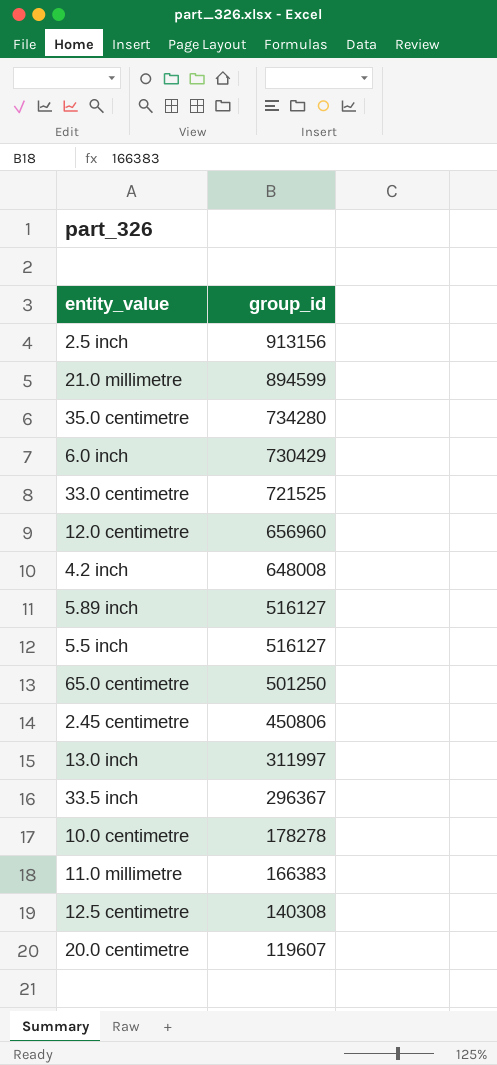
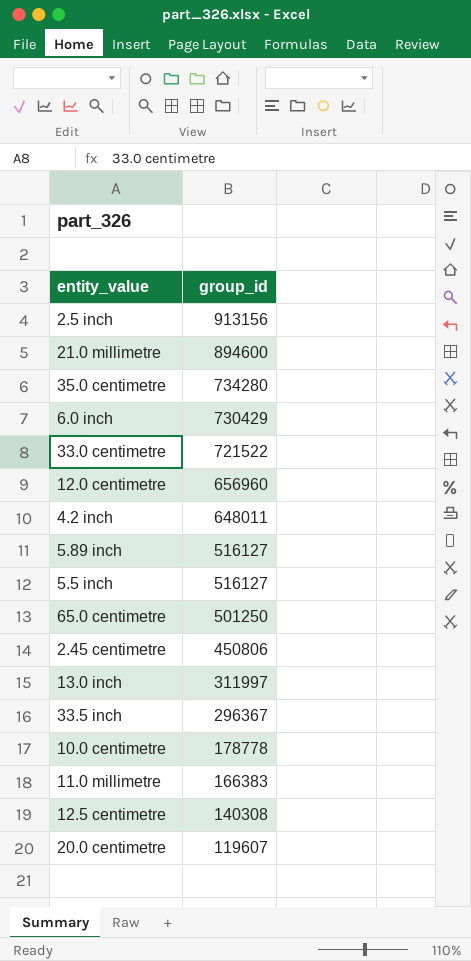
21.0 millimetre | group_id: 894599 -> 894600
33.0 centimetre | group_id: 721525 -> 721522
4.2 inch | group_id: 648008 -> 648011
10.0 centimetre | group_id: 178278 -> 178778

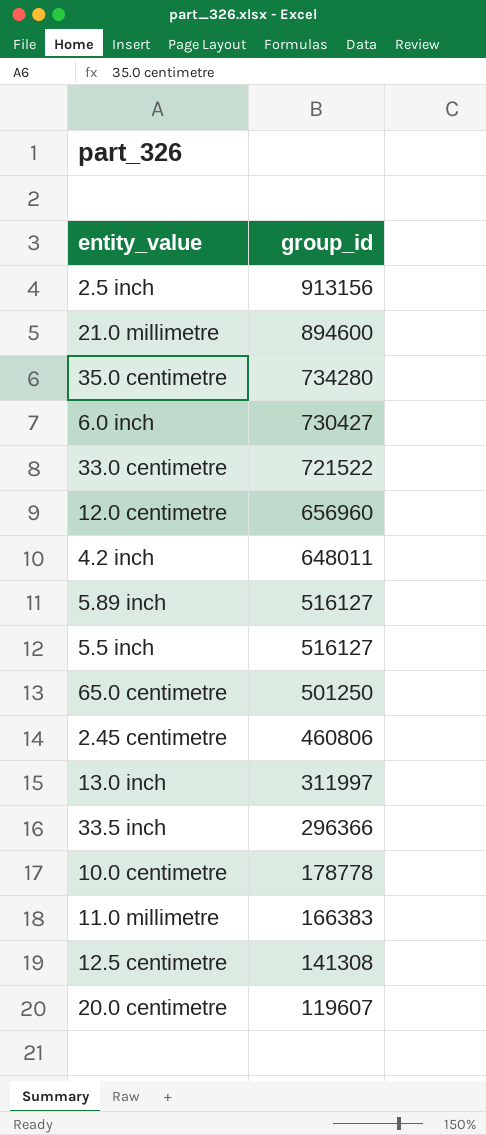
6.0 inch | group_id: 730429 -> 730427
2.45 centimetre | group_id: 450806 -> 460806
33.5 inch | group_id: 296367 -> 296366
12.5 centimetre | group_id: 140308 -> 141308

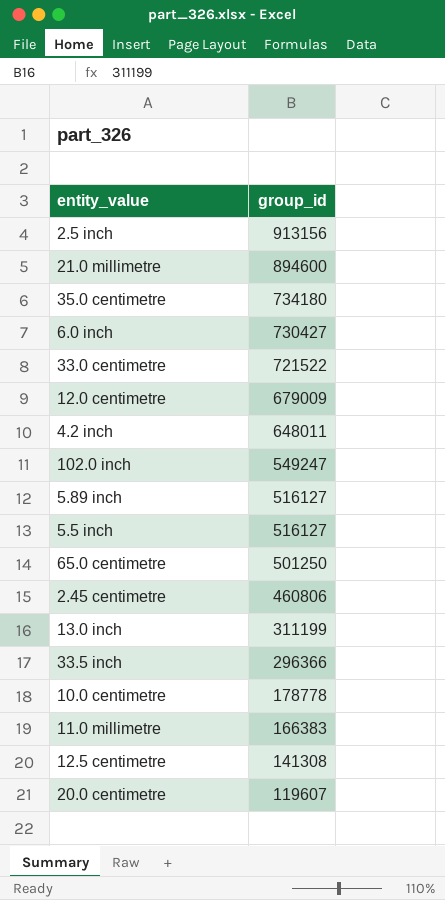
35.0 centimetre | group_id: 734280 -> 734180
12.0 centimetre | group_id: 656960 -> 679009
row 102.0 inch: none -> 549247
13.0 inch | group_id: 311997 -> 311199

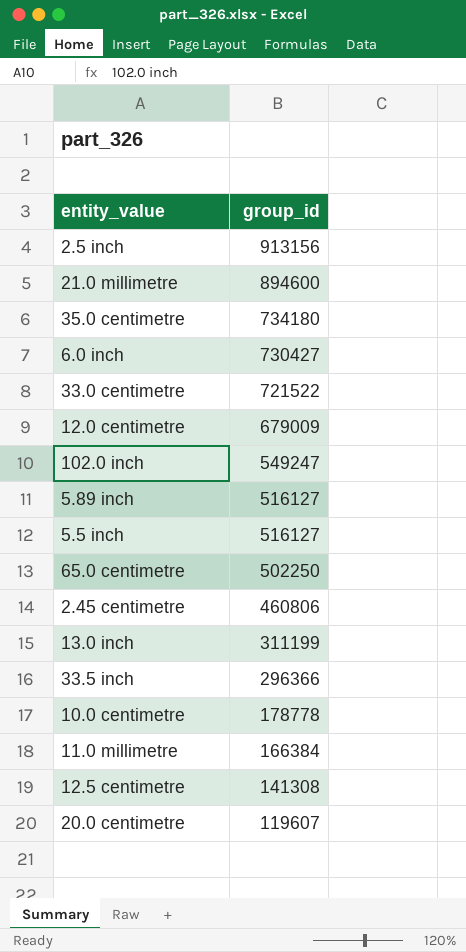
row 4.2 inch: 648011 -> none
65.0 centimetre | group_id: 501250 -> 502250
11.0 millimetre | group_id: 166383 -> 166384

